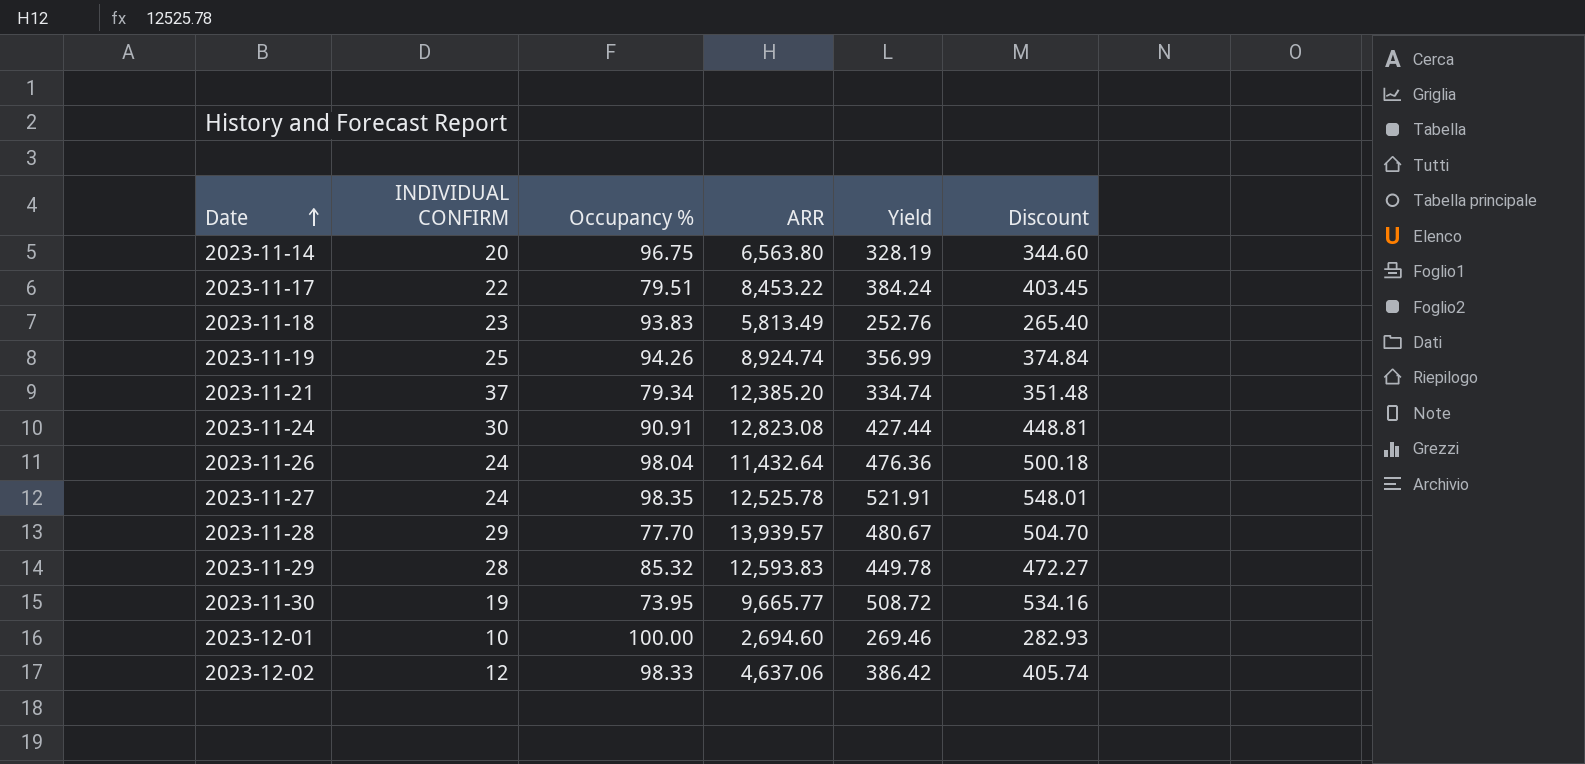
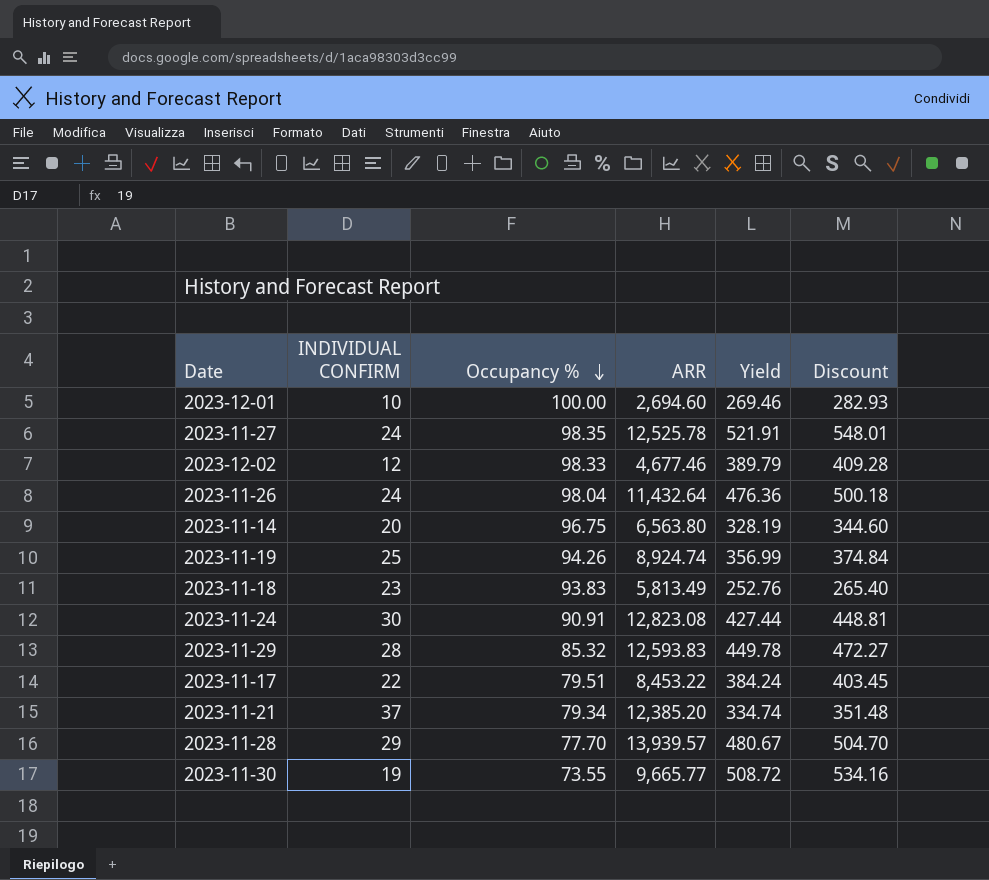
row order: Date ascending -> Occupancy % descending
2023-12-02 | ARR: 4,637.06 -> 4,677.46
2023-12-02 | Yield: 386.42 -> 389.79
2023-12-02 | Discount: 405.74 -> 409.28
2023-11-30 | Occupancy %: 73.95 -> 73.55

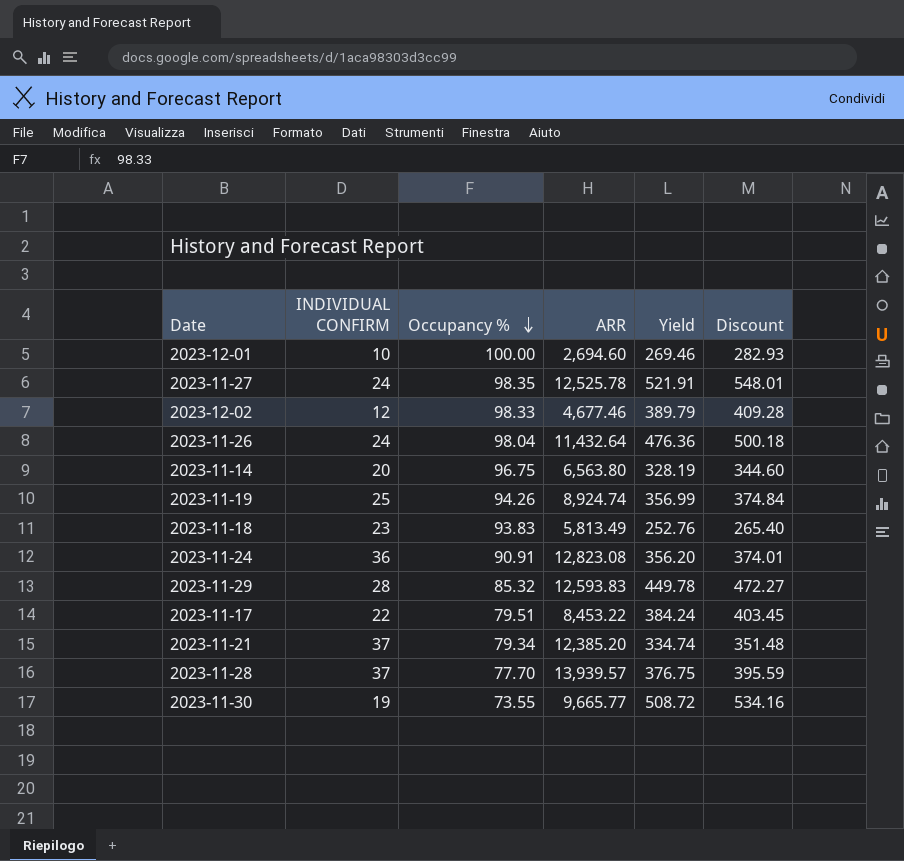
2023-11-24 | INDIVIDUAL CONFIRM: 30 -> 36
2023-11-24 | Yield: 427.44 -> 356.20
2023-11-24 | Discount: 448.81 -> 374.01
2023-11-28 | INDIVIDUAL CONFIRM: 29 -> 37
2023-11-28 | Yield: 480.67 -> 376.75
2023-11-28 | Discount: 504.70 -> 395.59

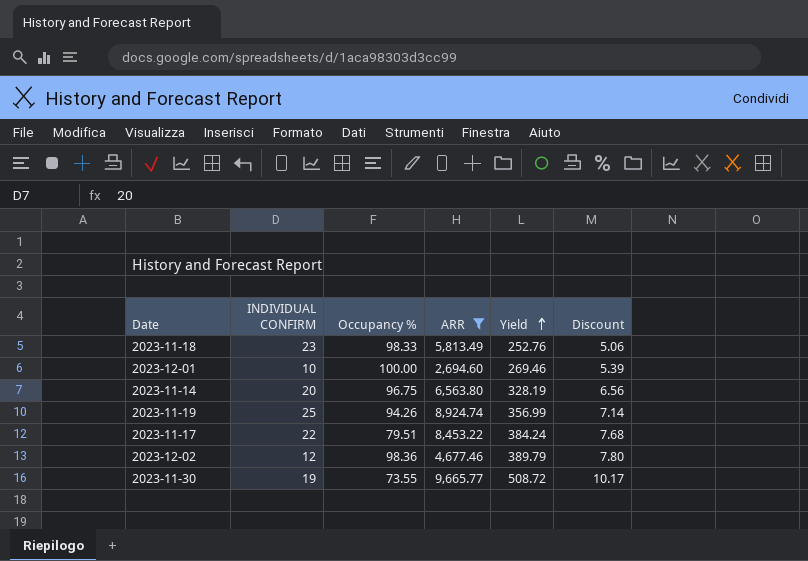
filter: none -> ARR <= 9,665.77
row order: Occupancy % descending -> Yield ascending
column Discount | formula: [Yield] * 1.05 -> [Yield] * 0.02
2023-11-18 | Occupancy %: 93.83 -> 98.33
2023-12-02 | Occupancy %: 98.33 -> 98.36

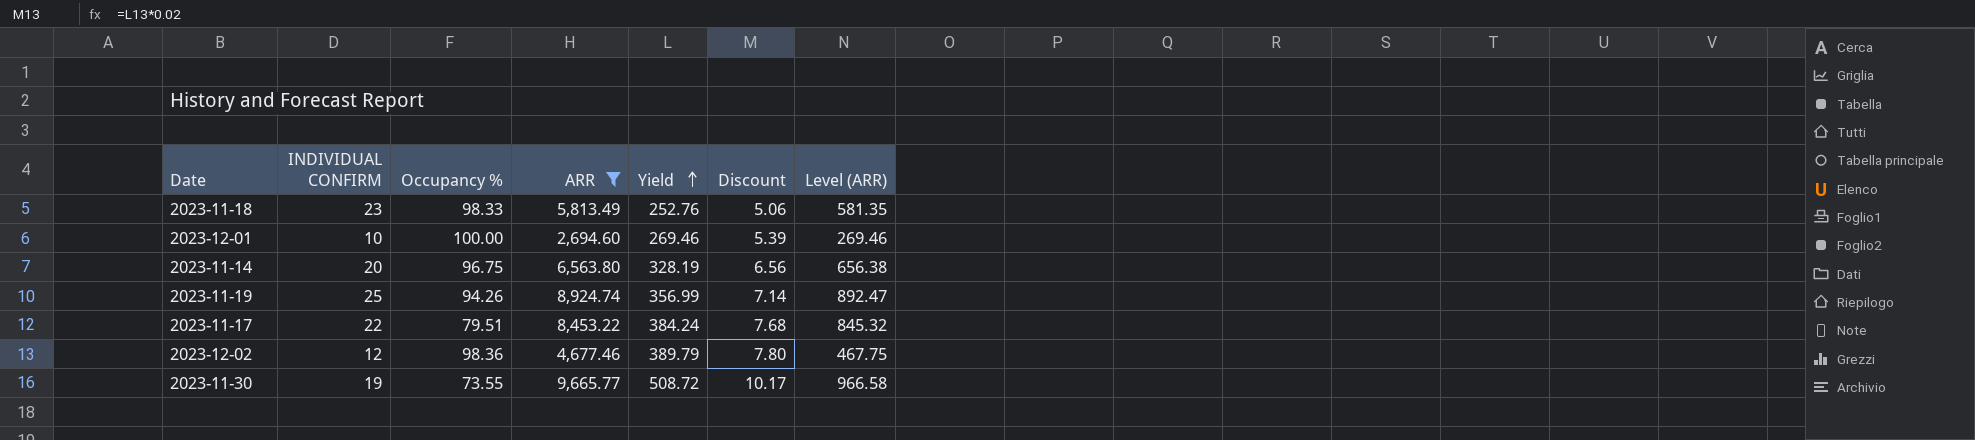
column Level (ARR) | formula: none -> [ARR] * 0.1

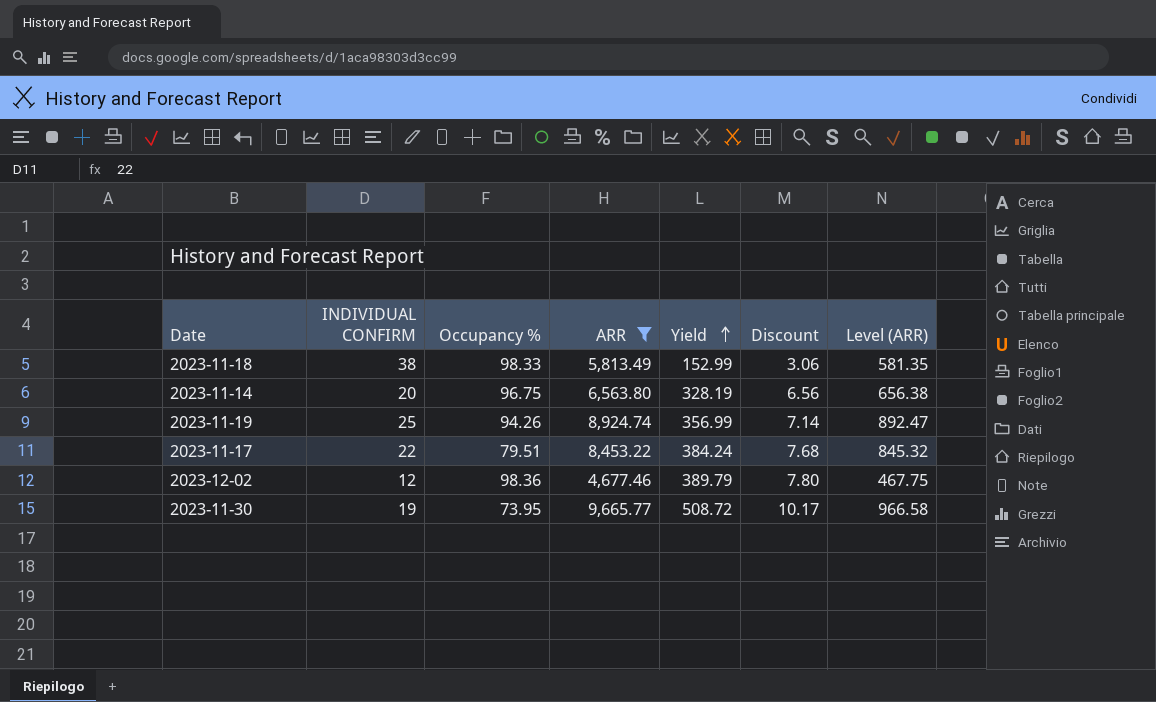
row 2023-12-01: 10 | 100.00 | 2,694.60 | 269.46 | 5.39 | 269.46 -> none
2023-11-18 | INDIVIDUAL CONFIRM: 23 -> 38
2023-11-18 | Yield: 252.76 -> 152.99
2023-11-18 | Discount: 5.06 -> 3.06
2023-11-30 | Occupancy %: 73.55 -> 73.95

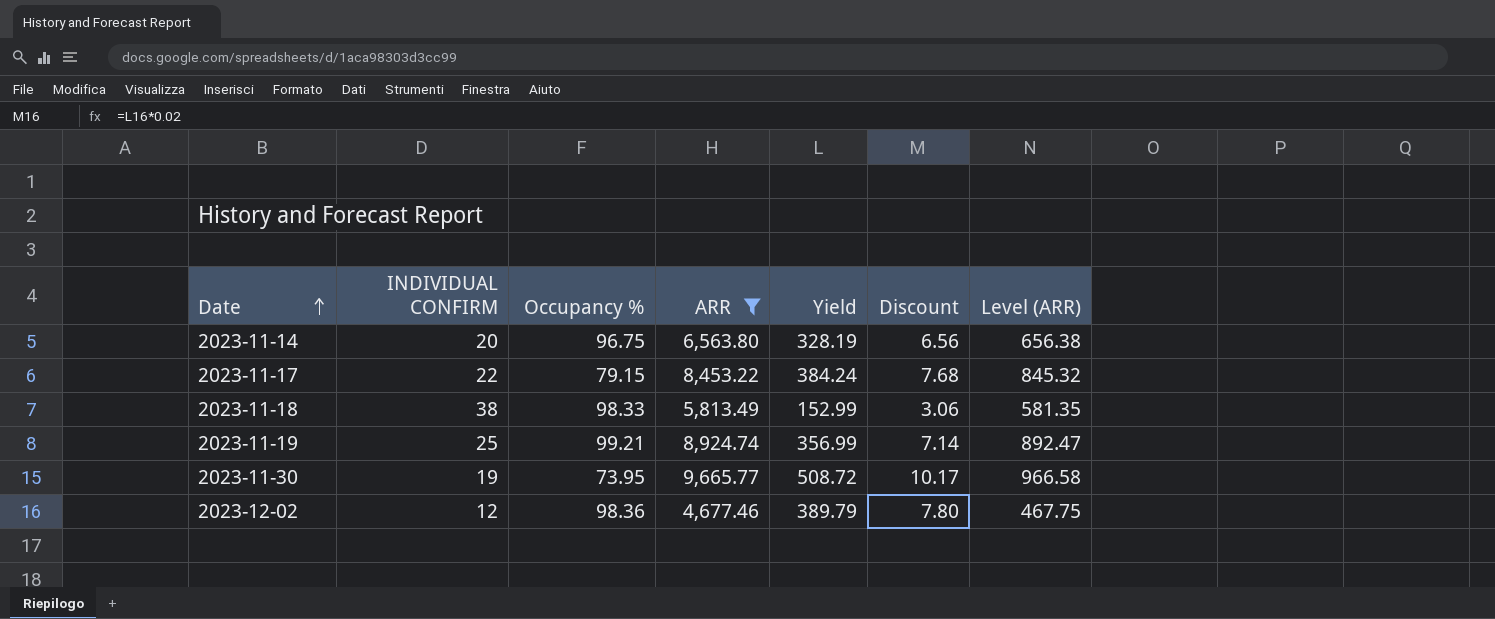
row order: Yield ascending -> Date ascending
2023-11-17 | Occupancy %: 79.51 -> 79.15
2023-11-19 | Occupancy %: 94.26 -> 99.21

